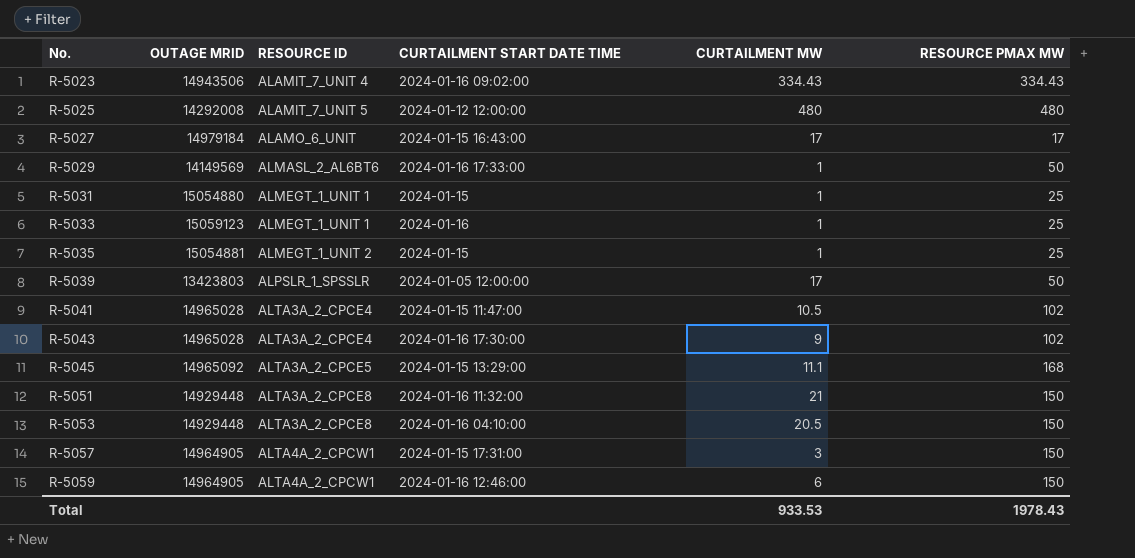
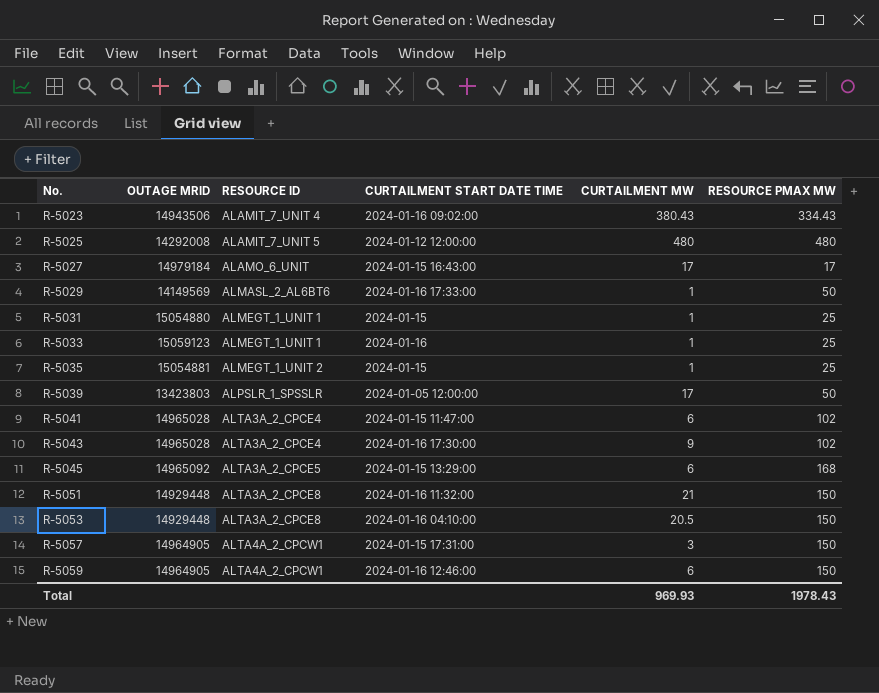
R-5023 | CURTAILMENT MW: 334.43 -> 380.43
R-5041 | CURTAILMENT MW: 10.5 -> 6
R-5045 | CURTAILMENT MW: 11.1 -> 6
Total | CURTAILMENT MW: 933.53 -> 969.93

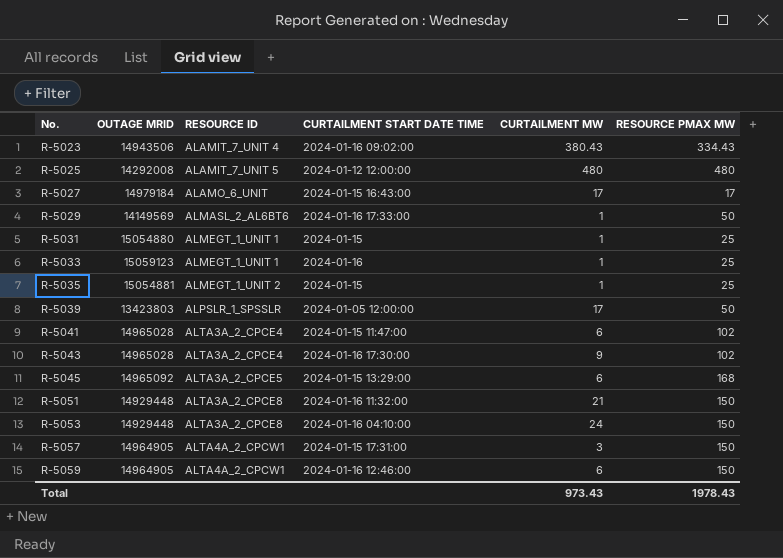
R-5053 | CURTAILMENT MW: 20.5 -> 24
Total | CURTAILMENT MW: 969.93 -> 973.43

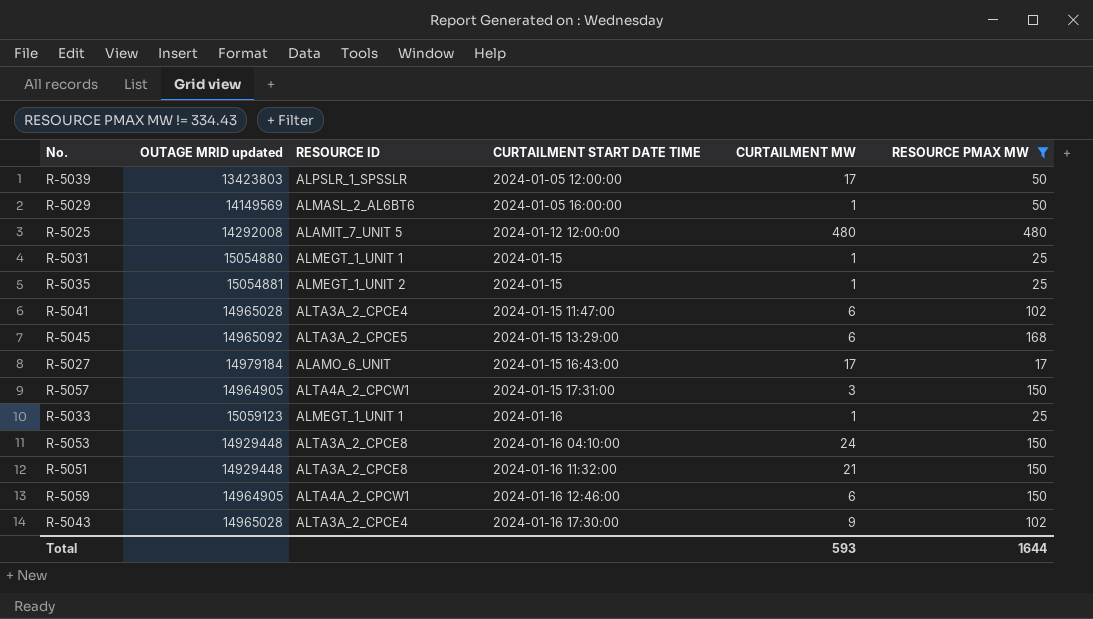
filter: none -> RESOURCE PMAX MW != 334.43
row order: No. ascending -> CURTAILMENT START DATE TIME ascending
column name: OUTAGE MRID -> OUTAGE MRID updated
R-5029 | CURTAILMENT START DATE TIME: 2024-01-16 17:33:00 -> 2024-01-05 16:00:00
Total | CURTAILMENT MW: 973.43 -> 593
Total | RESOURCE PMAX MW: 1978.43 -> 1644

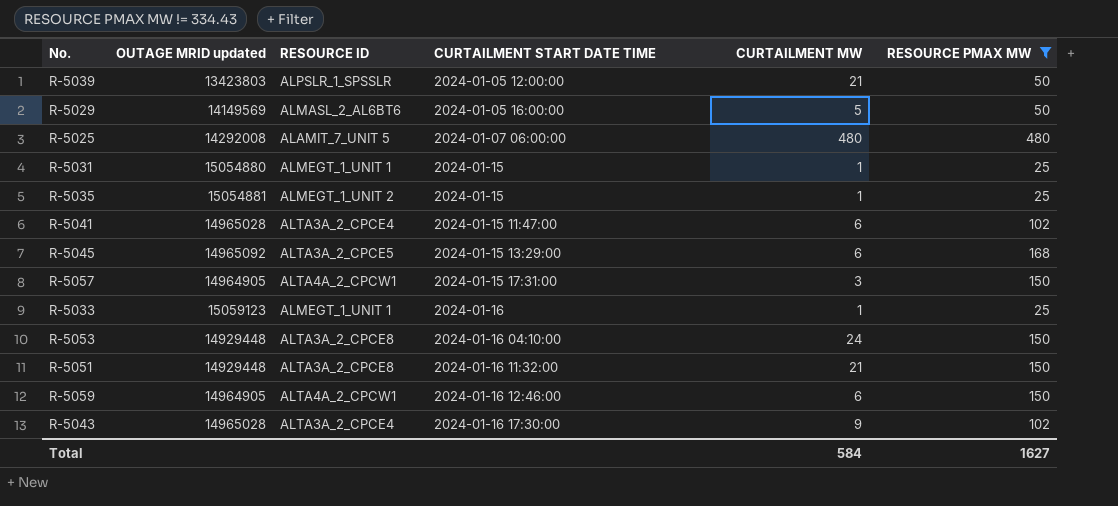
row R-5027: 14979184 | ALAMO_6_UNIT | 2024-01-15 16:43:00 | 17 | 17 -> none
R-5039 | CURTAILMENT MW: 17 -> 21
R-5029 | CURTAILMENT MW: 1 -> 5
R-5025 | CURTAILMENT START DATE TIME: 2024-01-12 12:00:00 -> 2024-01-07 06:00:00
Total | CURTAILMENT MW: 593 -> 584
Total | RESOURCE PMAX MW: 1644 -> 1627

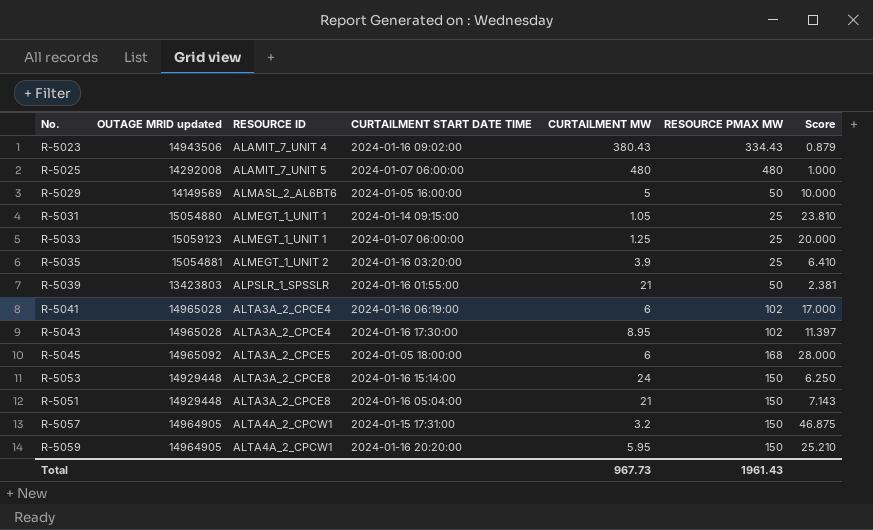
filter: RESOURCE PMAX MW != 334.43 -> none
row order: CURTAILMENT START DATE TIME ascending -> RESOURCE ID ascending
column Score | formula: none -> [RESOURCE PMAX MW] / [CURTAILMENT MW]
R-5031 | CURTAILMENT START DATE TIME: 2024-01-15 -> 2024-01-14 09:15:00
R-5031 | CURTAILMENT MW: 1 -> 1.05
R-5033 | CURTAILMENT START DATE TIME: 2024-01-16 -> 2024-01-07 06:00:00
R-5033 | CURTAILMENT MW: 1 -> 1.25
R-5035 | CURTAILMENT START DATE TIME: 2024-01-15 -> 2024-01-16 03:20:00
R-5035 | CURTAILMENT MW: 1 -> 3.9
R-5039 | CURTAILMENT START DATE TIME: 2024-01-05 12:00:00 -> 2024-01-16 01:55:00
R-5041 | CURTAILMENT START DATE TIME: 2024-01-15 11:47:00 -> 2024-01-16 06:19:00
R-5043 | CURTAILMENT MW: 9 -> 8.95
R-5045 | CURTAILMENT START DATE TIME: 2024-01-15 13:29:00 -> 2024-01-05 18:00:00
R-5053 | CURTAILMENT START DATE TIME: 2024-01-16 04:10:00 -> 2024-01-16 15:14:00
R-5051 | CURTAILMENT START DATE TIME: 2024-01-16 11:32:00 -> 2024-01-16 05:04:00
R-5057 | CURTAILMENT MW: 3 -> 3.2
R-5059 | CURTAILMENT START DATE TIME: 2024-01-16 12:46:00 -> 2024-01-16 20:20:00
R-5059 | CURTAILMENT MW: 6 -> 5.95
Total | CURTAILMENT MW: 584 -> 967.73
Total | RESOURCE PMAX MW: 1627 -> 1961.43

